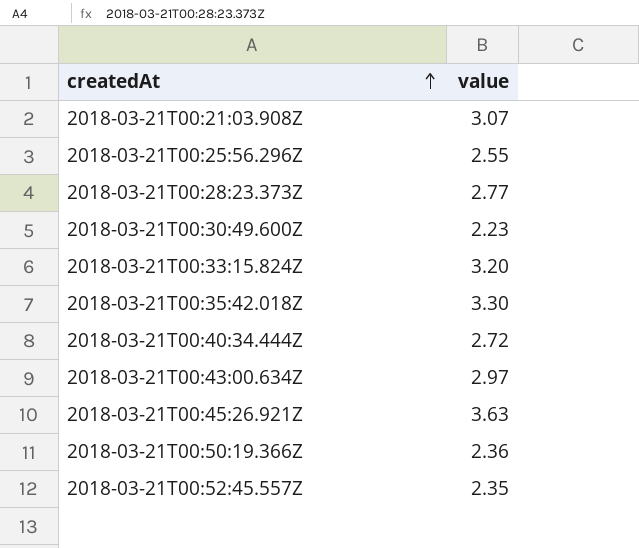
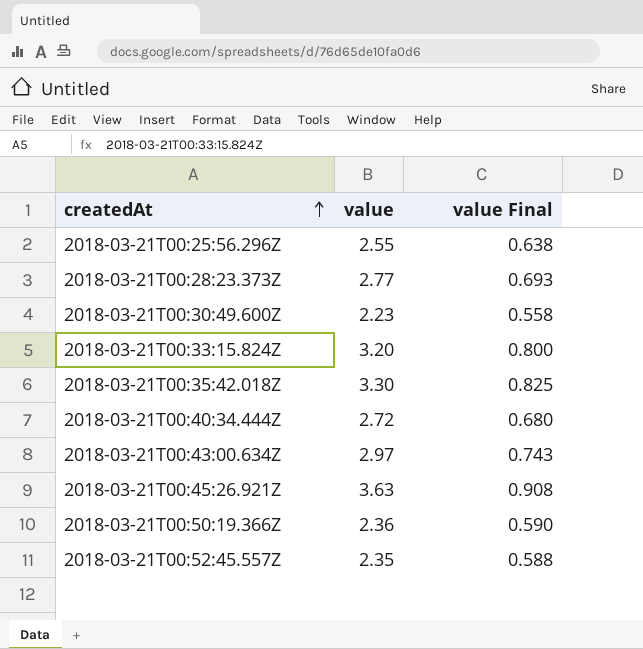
column value Final | formula: none -> [value] * 0.25
row 2018-03-21T00:21:03.908Z: 3.07 -> none

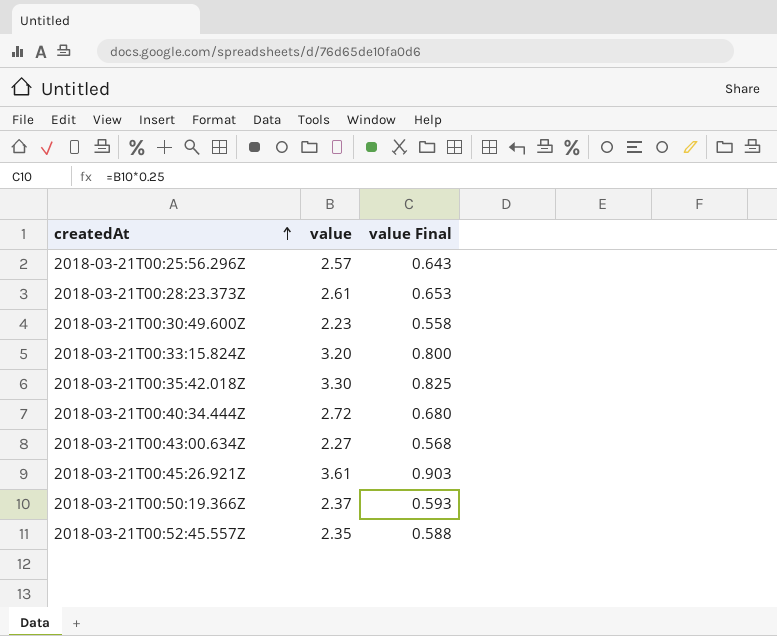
2018-03-21T00:25:56.296Z | value: 2.55 -> 2.57
2018-03-21T00:25:56.296Z | value Final: 0.638 -> 0.643
2018-03-21T00:28:23.373Z | value: 2.77 -> 2.61
2018-03-21T00:28:23.373Z | value Final: 0.693 -> 0.653
2018-03-21T00:43:00.634Z | value: 2.97 -> 2.27
2018-03-21T00:43:00.634Z | value Final: 0.743 -> 0.568
2018-03-21T00:45:26.921Z | value: 3.63 -> 3.61
2018-03-21T00:45:26.921Z | value Final: 0.908 -> 0.903
2018-03-21T00:50:19.366Z | value: 2.36 -> 2.37
2018-03-21T00:50:19.366Z | value Final: 0.590 -> 0.593

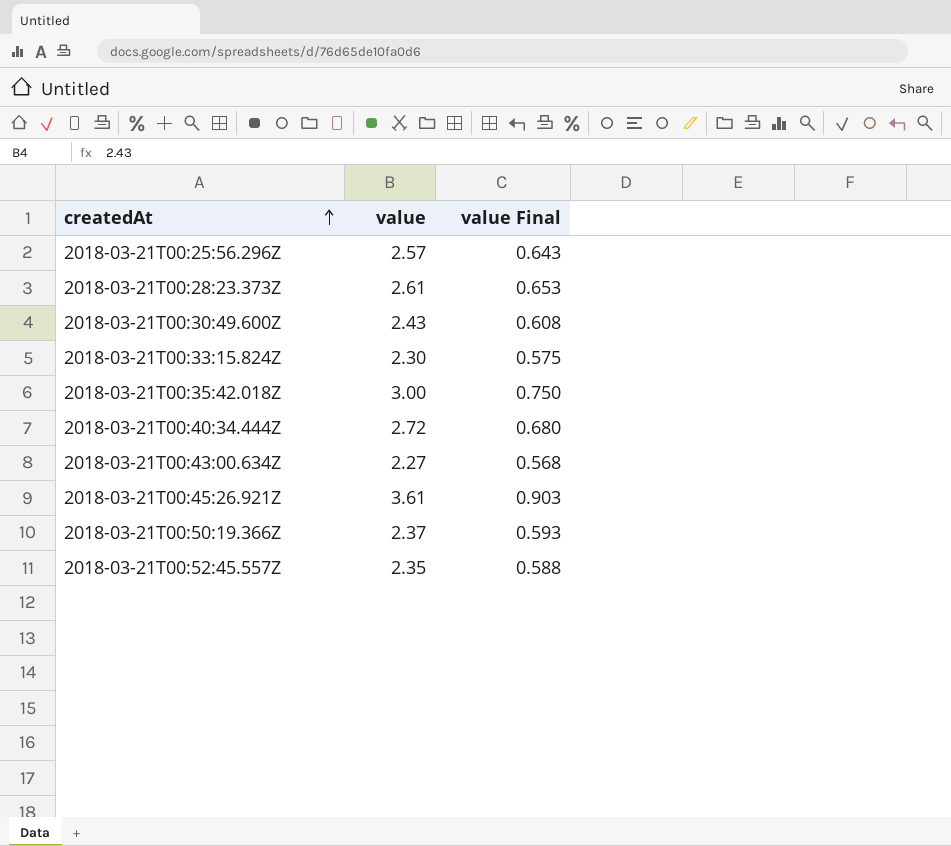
2018-03-21T00:30:49.600Z | value: 2.23 -> 2.43
2018-03-21T00:30:49.600Z | value Final: 0.558 -> 0.608
2018-03-21T00:33:15.824Z | value: 3.20 -> 2.30
2018-03-21T00:33:15.824Z | value Final: 0.800 -> 0.575
2018-03-21T00:35:42.018Z | value: 3.30 -> 3.00
2018-03-21T00:35:42.018Z | value Final: 0.825 -> 0.750

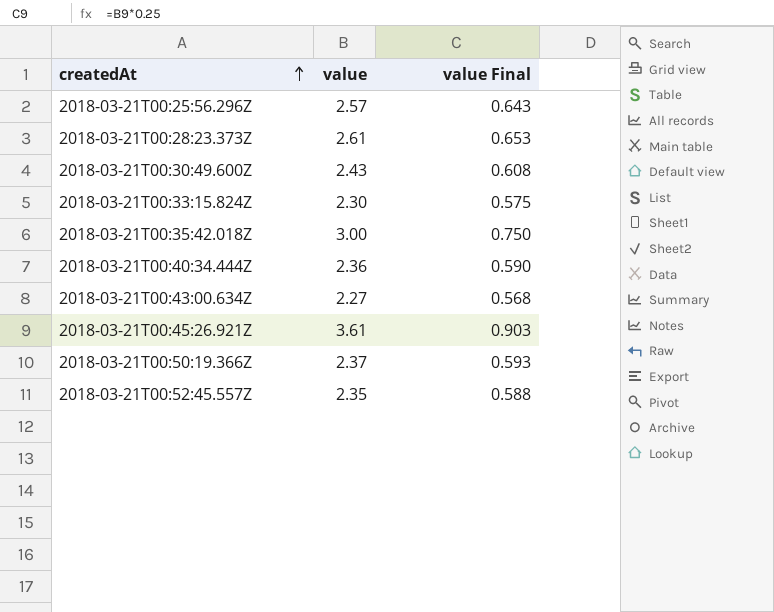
2018-03-21T00:40:34.444Z | value: 2.72 -> 2.36
2018-03-21T00:40:34.444Z | value Final: 0.680 -> 0.590

